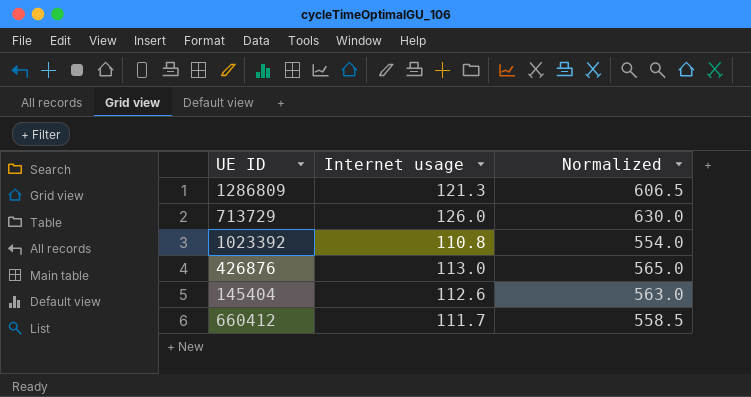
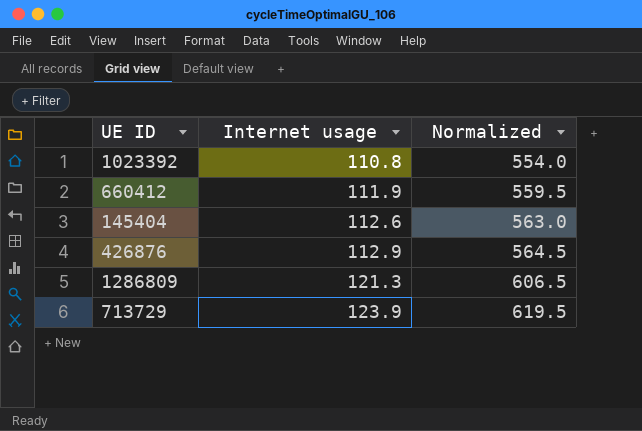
row order: none -> Internet usage ascending
660412 | Internet usage: 111.7 -> 111.9
660412 | Normalized: 558.5 -> 559.5
426876 | Internet usage: 113.0 -> 112.9
426876 | Normalized: 565.0 -> 564.5
713729 | Internet usage: 126.0 -> 123.9
713729 | Normalized: 630.0 -> 619.5

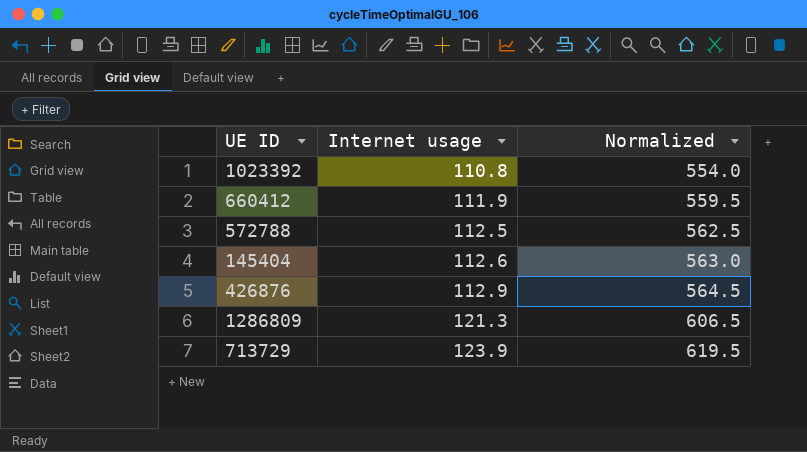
row 572788: none -> 112.5 | 562.5

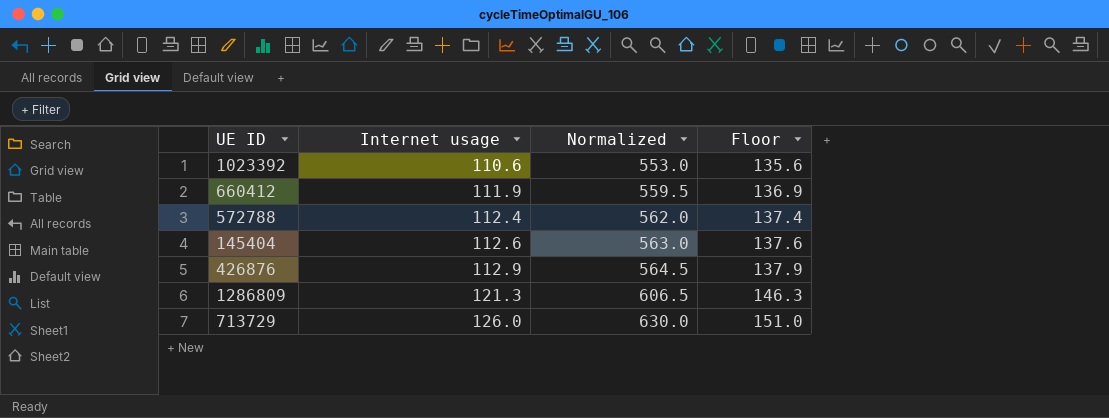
column Floor | formula: none -> [Internet usage] + 25
1023392 | Internet usage: 110.8 -> 110.6
1023392 | Normalized: 554.0 -> 553.0
572788 | Internet usage: 112.5 -> 112.4
572788 | Normalized: 562.5 -> 562.0
713729 | Internet usage: 123.9 -> 126.0
713729 | Normalized: 619.5 -> 630.0

